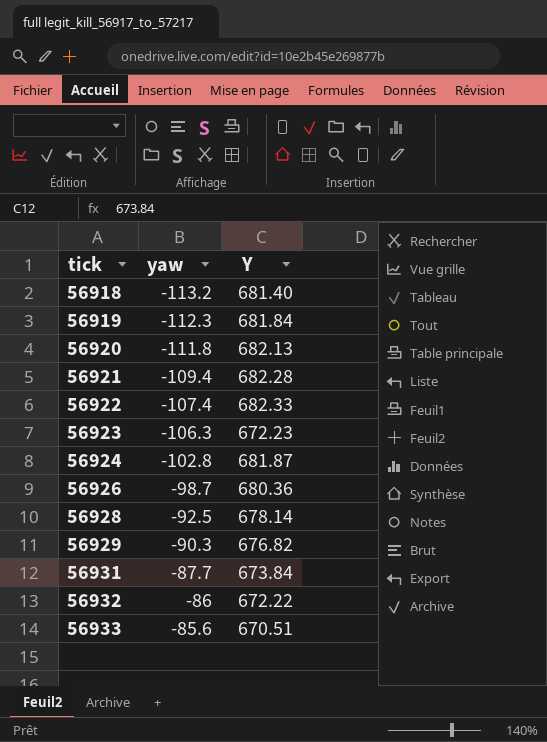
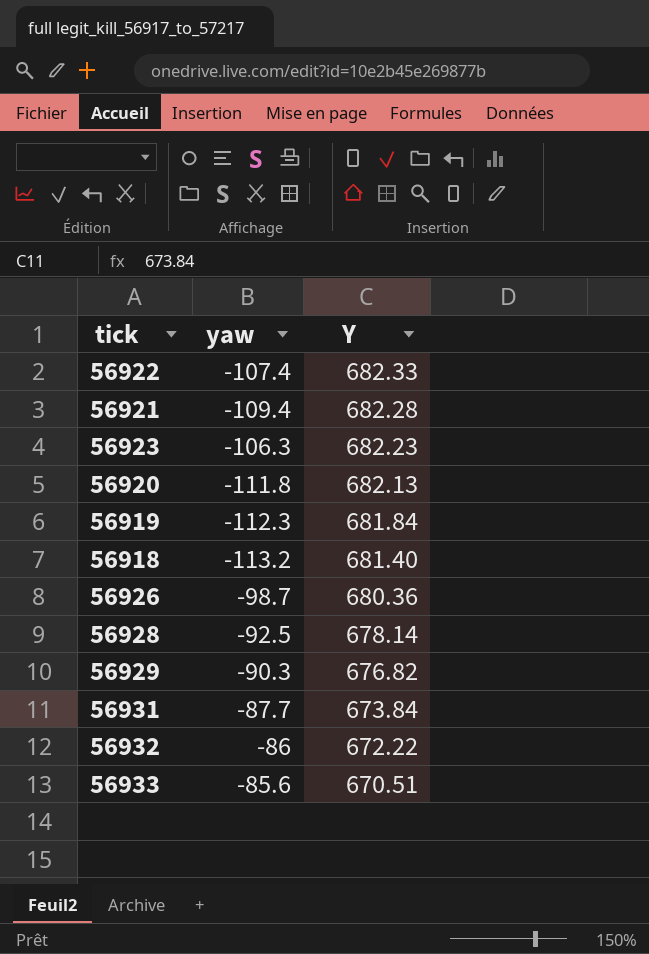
row order: tick ascending -> Y descending
row 56924: -102.8 | 681.87 -> none
56923 | Y: 672.23 -> 682.23

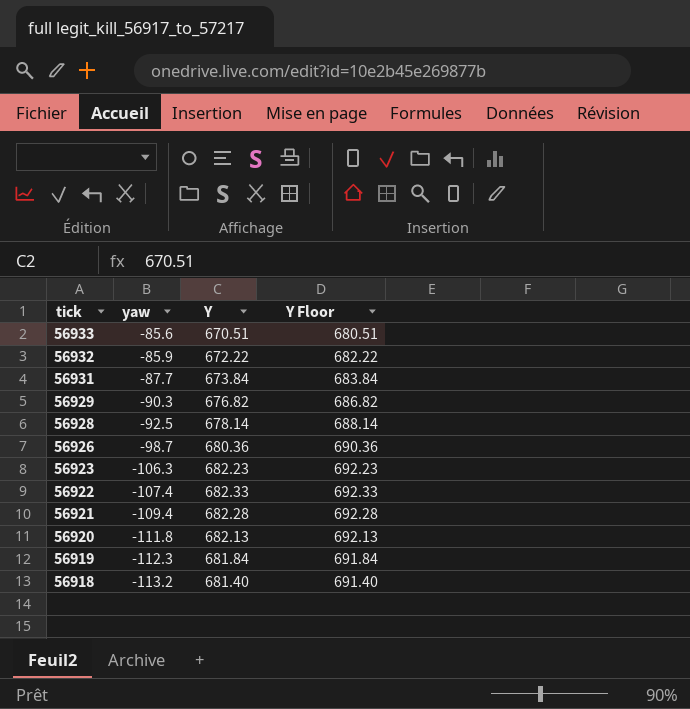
row order: Y descending -> tick descending
column Y Floor | formula: none -> [Y] + 10
56932 | yaw: -86 -> -85.9

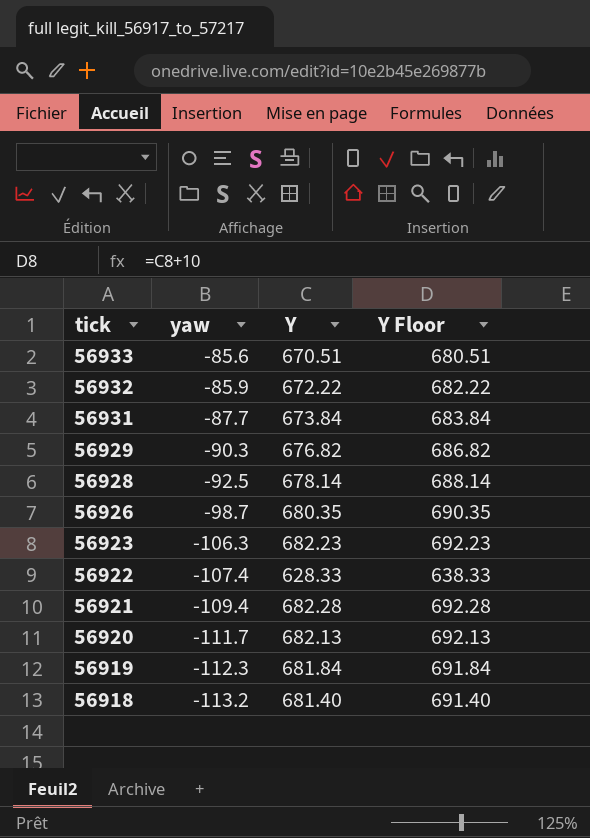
56926 | Y: 680.36 -> 680.35
56926 | Y Floor: 690.36 -> 690.35
56922 | Y: 682.33 -> 628.33
56922 | Y Floor: 692.33 -> 638.33
56920 | yaw: -111.8 -> -111.7

